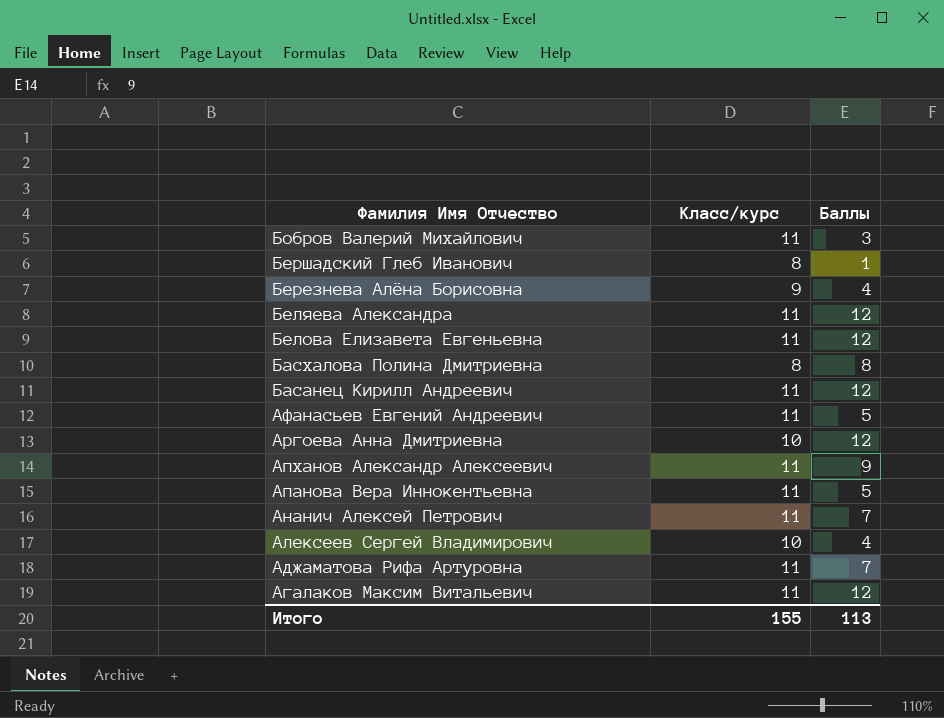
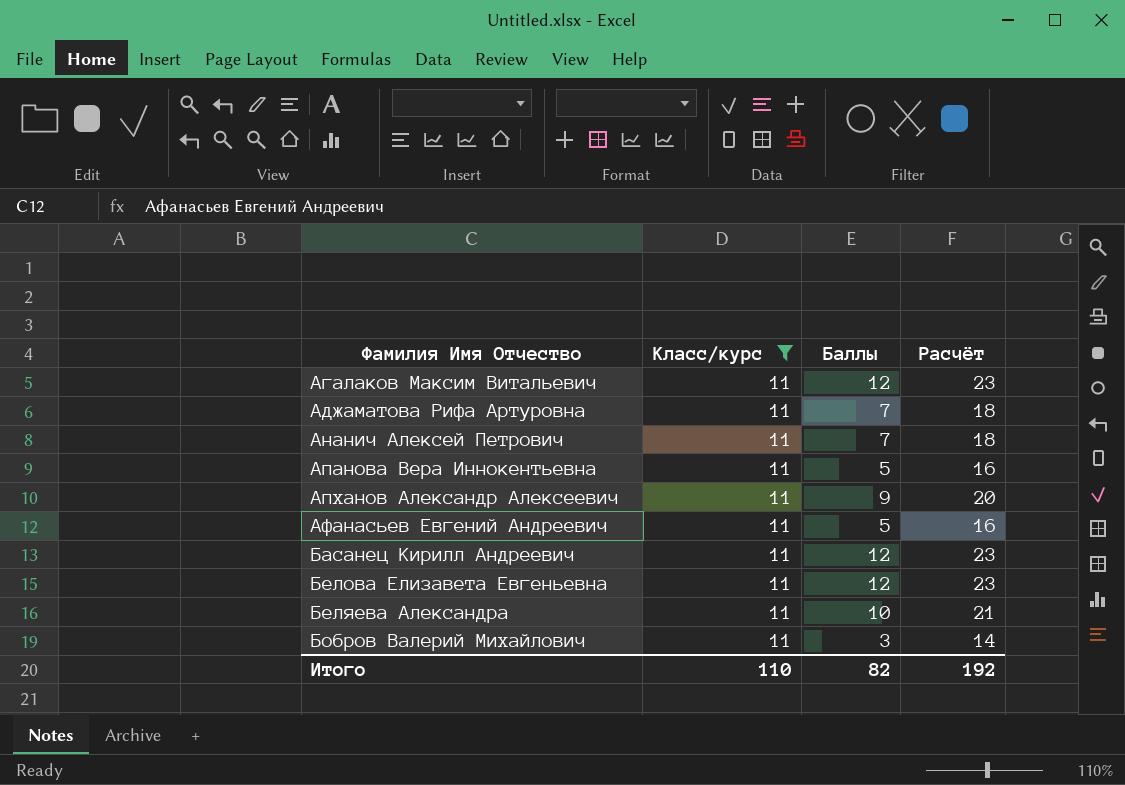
filter: none -> Класс/курс = 11
row order: Фамилия Имя Отчество descending -> Фамилия Имя Отчество ascending
column Расчёт | formula: none -> [Класс/курс] + [Баллы]
Беляева Александра | Баллы: 12 -> 10
Итого | Класс/курс: 155 -> 110
Итого | Баллы: 113 -> 82

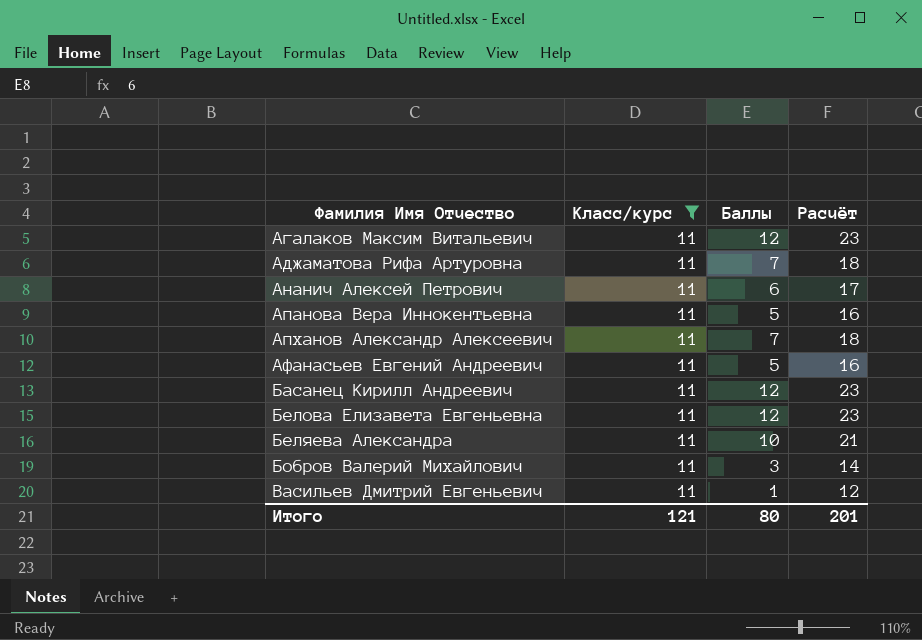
Ананич Алексей Петрович | Баллы: 7 -> 6
Ананич Алексей Петрович | Расчёт: 18 -> 17
Апханов Александр Алексеевич | Баллы: 9 -> 7
Апханов Александр Алексеевич | Расчёт: 20 -> 18
row Васильев Дмитрий Евгеньевич: none -> 11 | 1 | 12
Итого | Класс/курс: 110 -> 121
Итого | Баллы: 82 -> 80
Итого | Расчёт: 192 -> 201

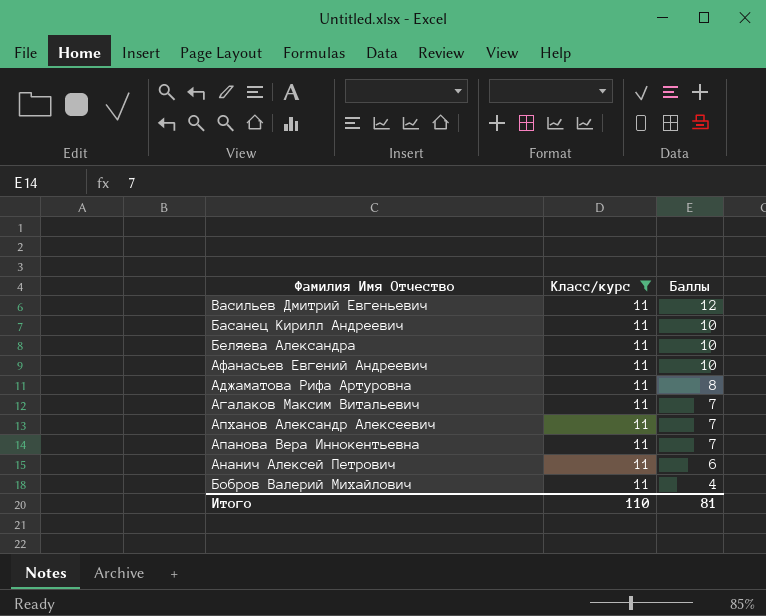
row order: Фамилия Имя Отчество ascending -> Баллы descending
column Расчёт | formula: [Класс/курс] + [Баллы] -> none
row Белова Елизавета Евгеньевна: 11 | 12 | 23 -> none
Васильев Дмитрий Евгеньевич | Баллы: 1 -> 12
Басанец Кирилл Андреевич | Баллы: 12 -> 10
Афанасьев Евгений Андреевич | Баллы: 5 -> 10
Аджаматова Рифа Артуровна | Баллы: 7 -> 8
Агалаков Максим Витальевич | Баллы: 12 -> 7
Апанова Вера Иннокентьевна | Баллы: 5 -> 7
Бобров Валерий Михайлович | Баллы: 3 -> 4
Итого | Класс/курс: 121 -> 110
Итого | Баллы: 80 -> 81

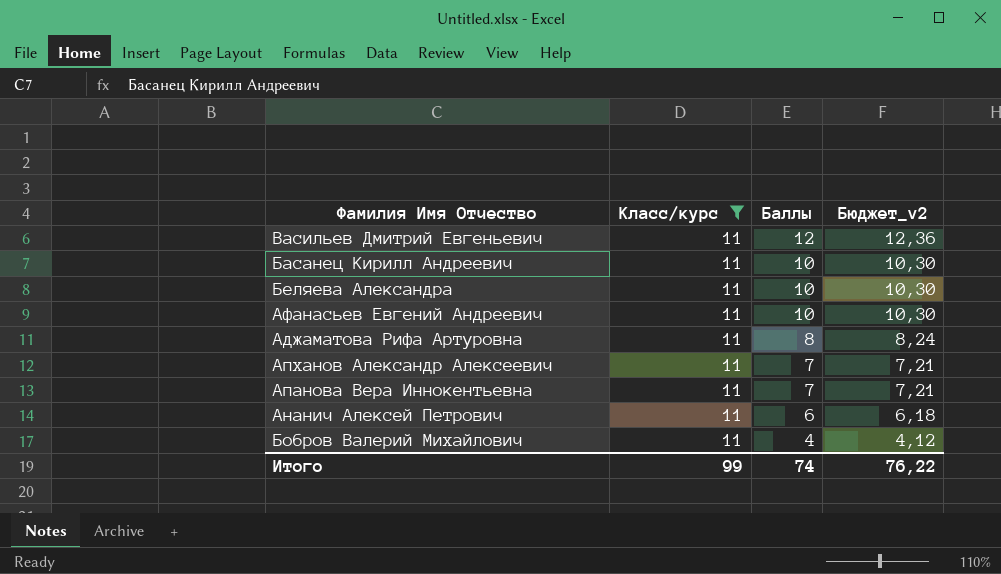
column Бюджет_v2 | formula: none -> [Баллы] * 1,03
row Агалаков Максим Витальевич: 11 | 7 -> none
Итого | Класс/курс: 110 -> 99
Итого | Баллы: 81 -> 74

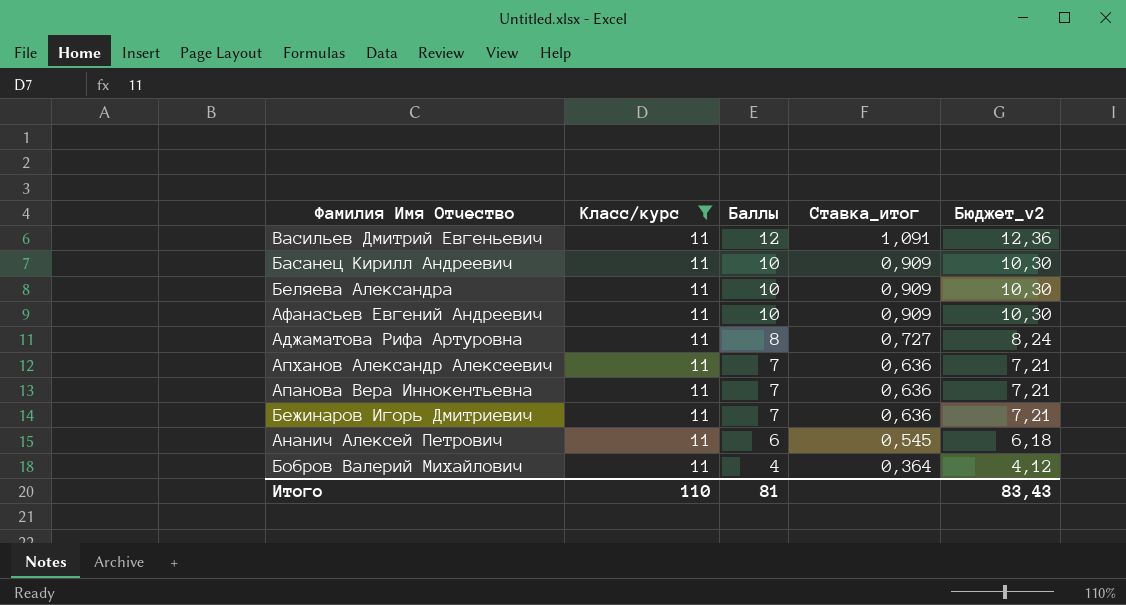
column Ставка_итог | formula: none -> [Баллы] / [Класс/курс]
row Бежинаров Игорь Дмитриевич: none -> 11 | 7 | 0,636 | 7,21
Итого | Класс/курс: 99 -> 110
Итого | Баллы: 74 -> 81
Итого | Бюджет_v2: 76,22 -> 83,43

